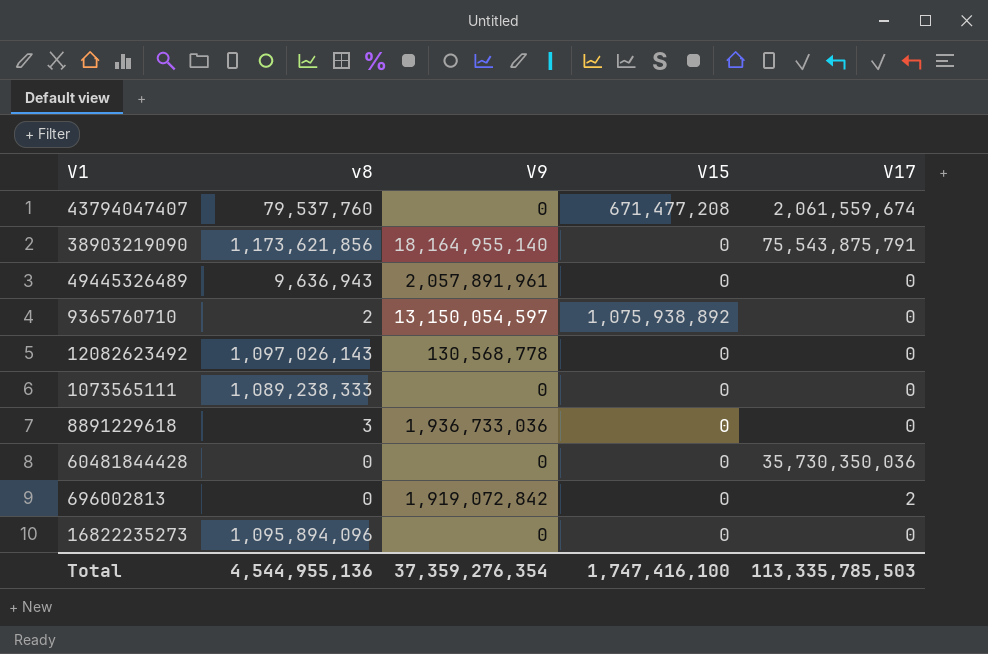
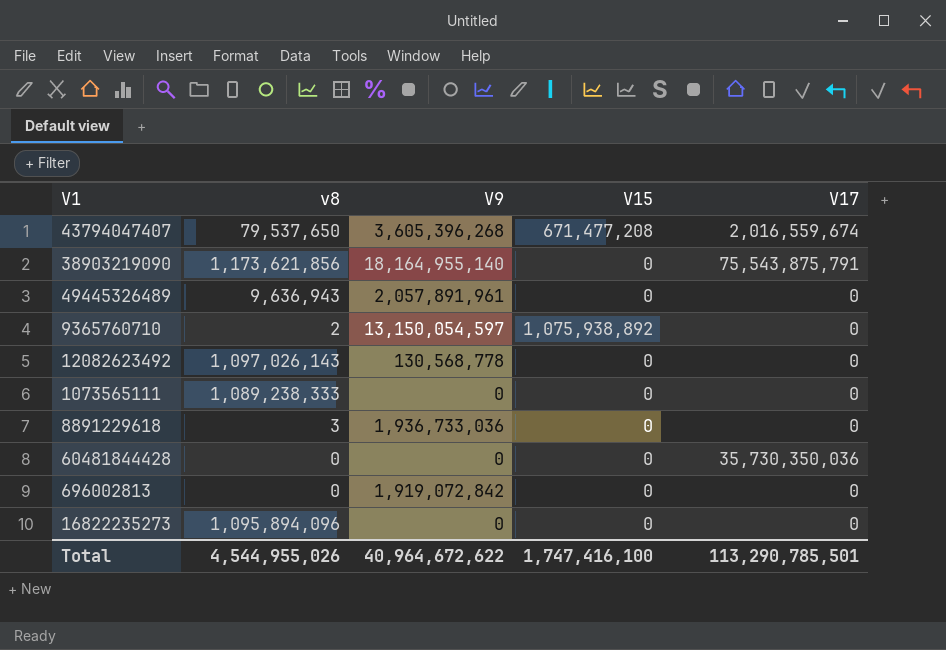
43794047407 | v8: 79,537,760 -> 79,537,650
43794047407 | V9: 0 -> 3,605,396,268
43794047407 | V17: 2,061,559,674 -> 2,016,559,674
696002813 | V17: 2 -> 0
Total | v8: 4,544,955,136 -> 4,544,955,026
Total | V9: 37,359,276,354 -> 40,964,672,622
Total | V17: 113,335,785,503 -> 113,290,785,501

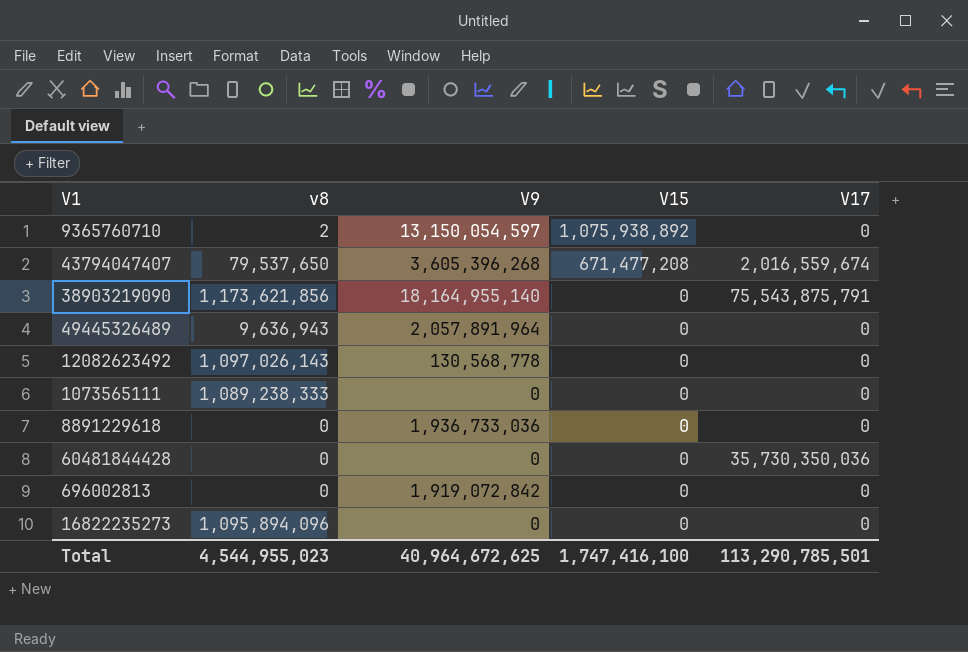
row order: none -> V15 descending
49445326489 | V9: 2,057,891,961 -> 2,057,891,964
8891229618 | v8: 3 -> 0
Total | v8: 4,544,955,026 -> 4,544,955,023
Total | V9: 40,964,672,622 -> 40,964,672,625

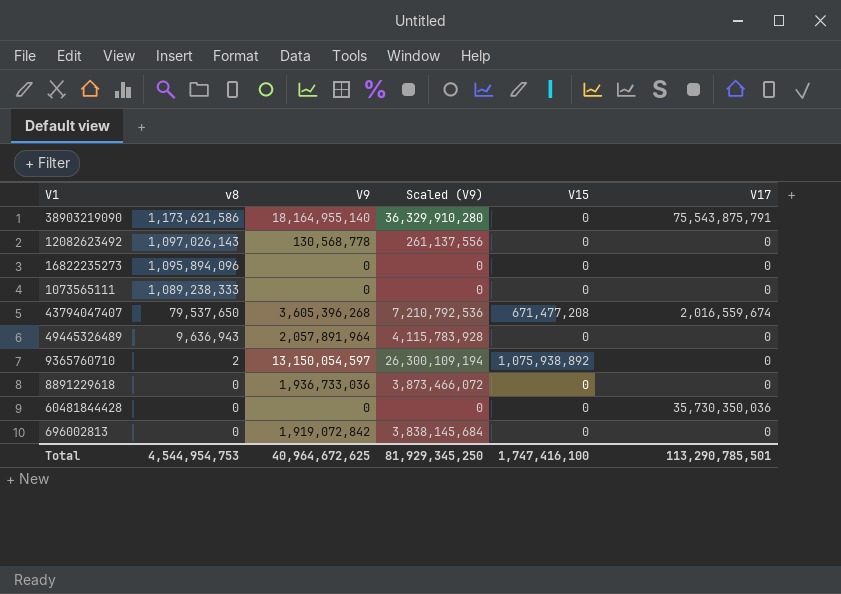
row order: V15 descending -> v8 descending
column Scaled (V9) | formula: none -> [V9] * 2
38903219090 | v8: 1,173,621,856 -> 1,173,621,586
Total | v8: 4,544,955,023 -> 4,544,954,753

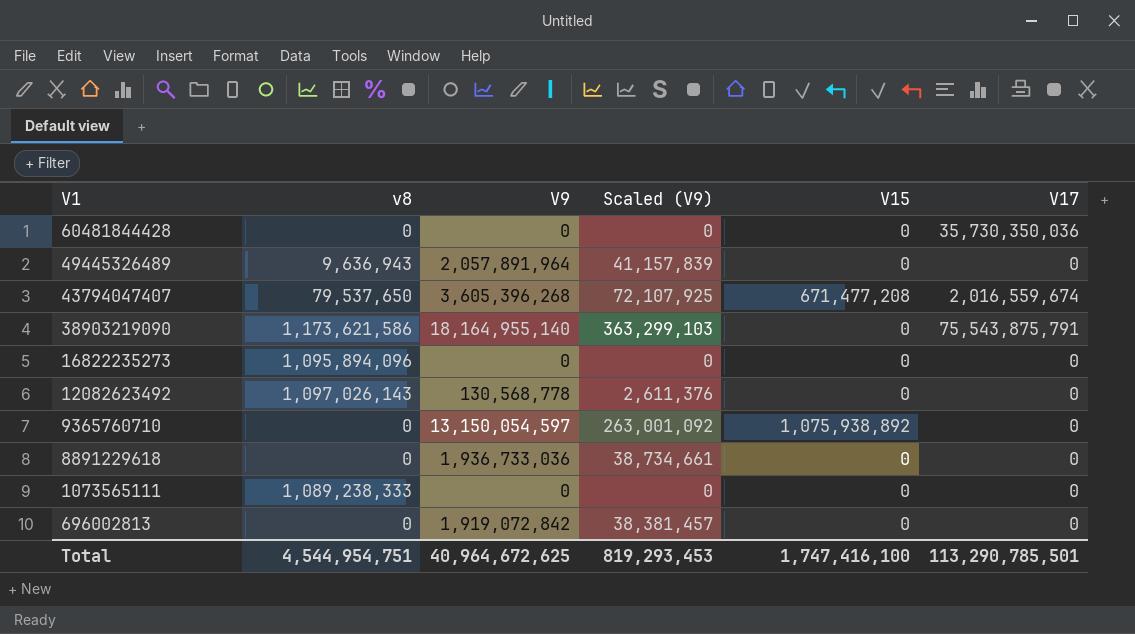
row order: v8 descending -> V1 descending
column Scaled (V9) | formula: [V9] * 2 -> [V9] * 0.02
9365760710 | v8: 2 -> 0
Total | v8: 4,544,954,753 -> 4,544,954,751
Total | Scaled (V9): 81,929,345,250 -> 819,293,453

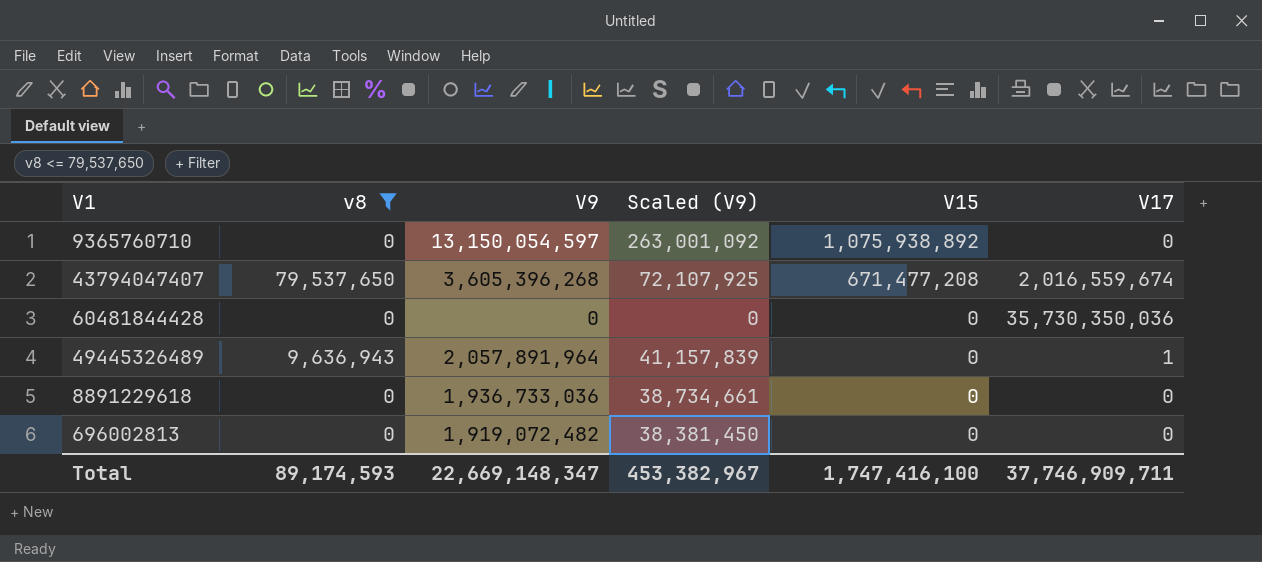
filter: none -> v8 <= 79,537,650
row order: V1 descending -> V15 descending
49445326489 | V17: 0 -> 1
696002813 | V9: 1,919,072,842 -> 1,919,072,482
696002813 | Scaled (V9): 38,381,457 -> 38,381,450
Total | v8: 4,544,954,751 -> 89,174,593
Total | V9: 40,964,672,625 -> 22,669,148,347
Total | Scaled (V9): 819,293,453 -> 453,382,967
Total | V17: 113,290,785,501 -> 37,746,909,711

